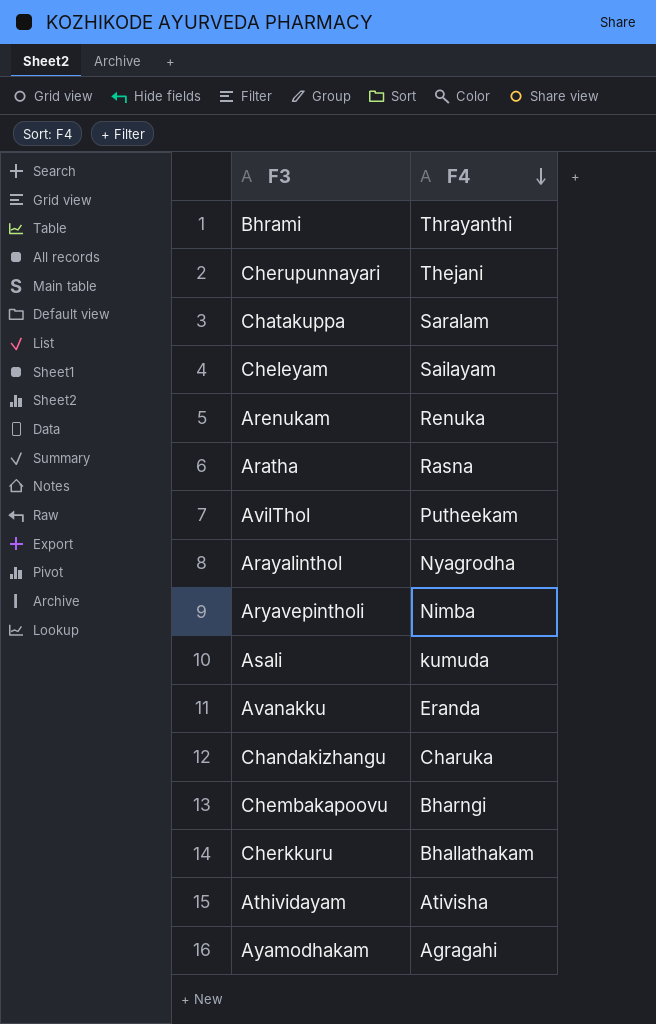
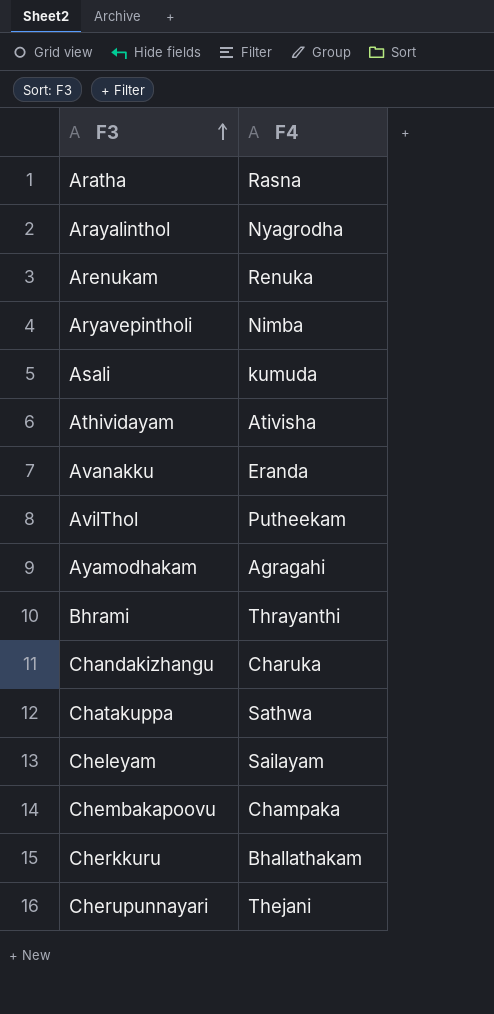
row order: F4 descending -> F3 ascending
Chatakuppa | F4: Saralam -> Sathwa
Chembakapoovu | F4: Bharngi -> Champaka

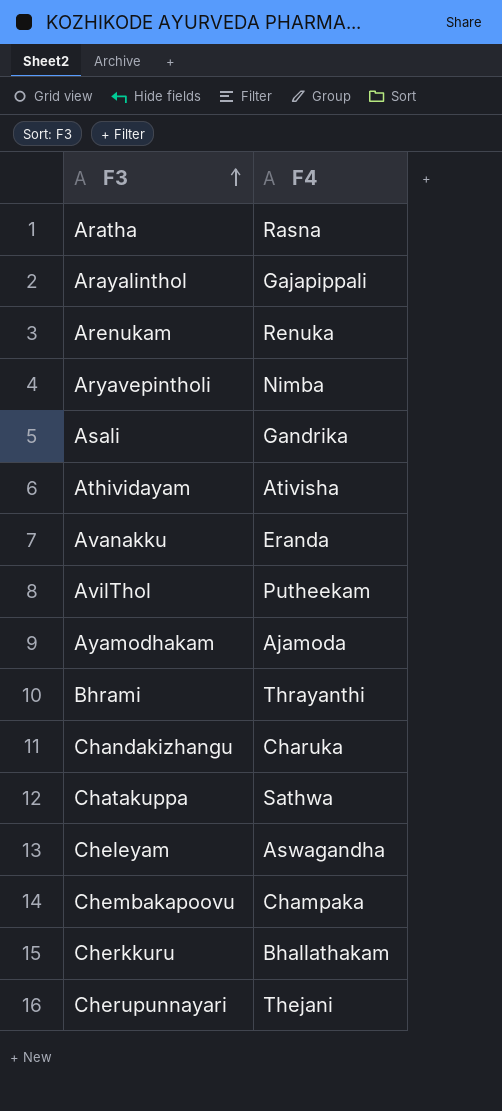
Arayalinthol | F4: Nyagrodha -> Gajapippali
Asali | F4: kumuda -> Gandrika
Ayamodhakam | F4: Agragahi -> Ajamoda
Cheleyam | F4: Sailayam -> Aswagandha

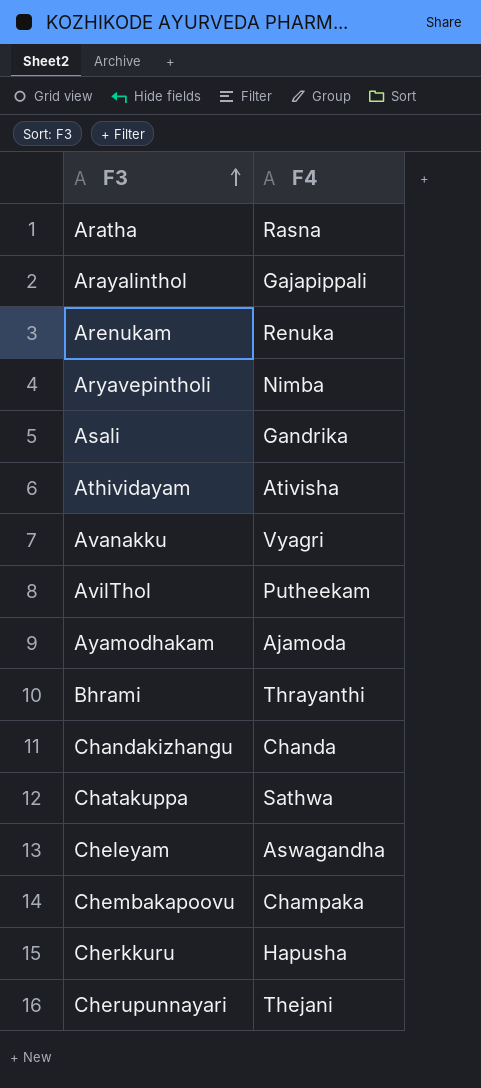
Avanakku | F4: Eranda -> Vyagri
Chandakizhangu | F4: Charuka -> Chanda
Cherkkuru | F4: Bhallathakam -> Hapusha

